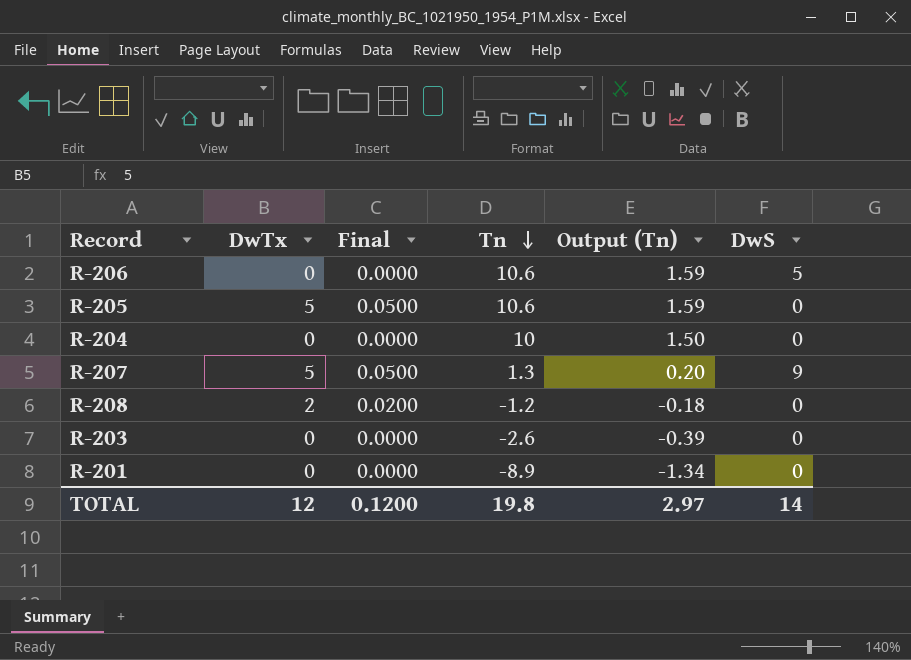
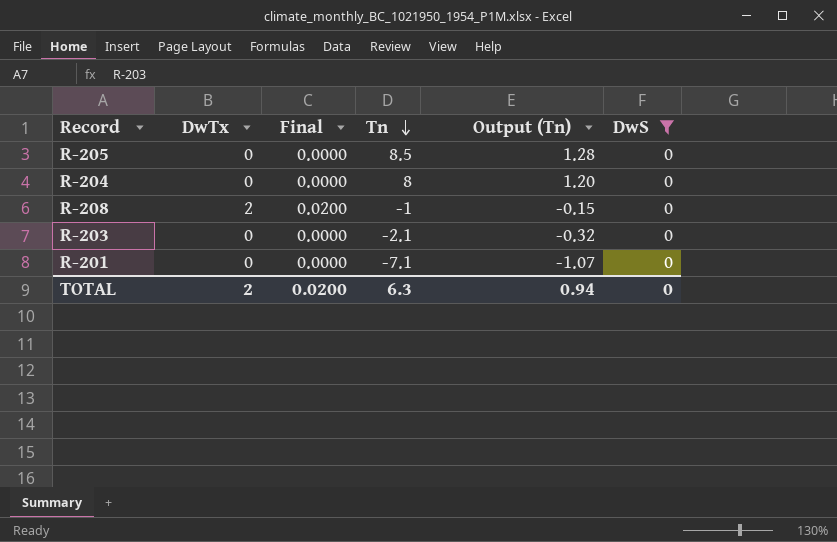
filter: none -> DwS = 0
R-205 | DwTx: 5 -> 0
R-205 | Final: 0.0500 -> 0.0000
R-205 | Tn: 10.6 -> 8.5
R-205 | Output (Tn): 1.59 -> 1.28
R-204 | Tn: 10 -> 8
R-204 | Output (Tn): 1.50 -> 1.20
R-208 | Tn: -1.2 -> -1
R-208 | Output (Tn): -0.18 -> -0.15
R-203 | Tn: -2.6 -> -2.1
R-203 | Output (Tn): -0.39 -> -0.32
R-201 | Tn: -8.9 -> -7.1
R-201 | Output (Tn): -1.34 -> -1.07
TOTAL | DwTx: 12 -> 2
TOTAL | Final: 0.1200 -> 0.0200
TOTAL | Tn: 19.8 -> 6.3
TOTAL | Output (Tn): 2.97 -> 0.94
TOTAL | DwS: 14 -> 0

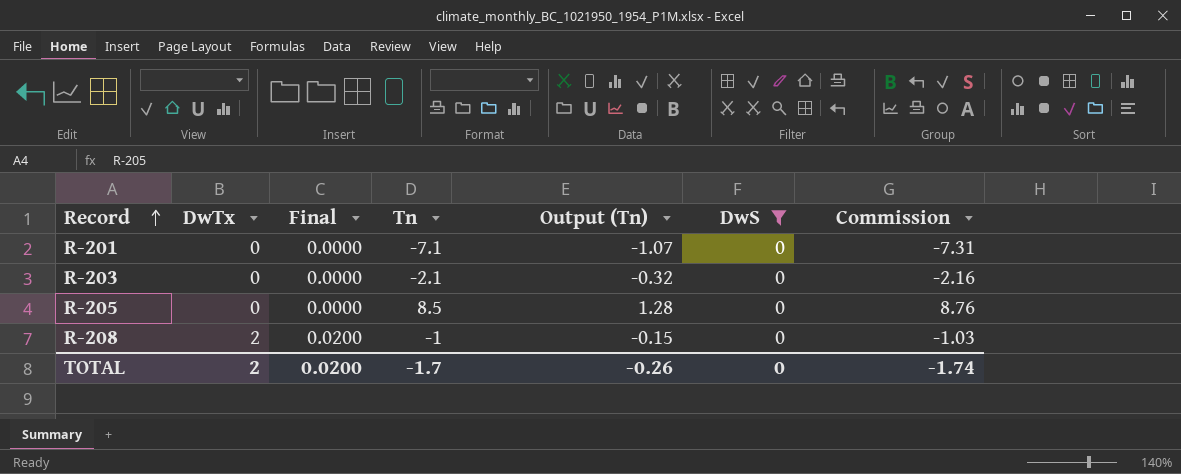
row order: Tn descending -> Record ascending
column Commission | formula: none -> [Tn] * 1.03
row R-204: 0 | 0.0000 | 8 | 1.20 | 0 -> none
TOTAL | Tn: 6.3 -> -1.7
TOTAL | Output (Tn): 0.94 -> -0.26

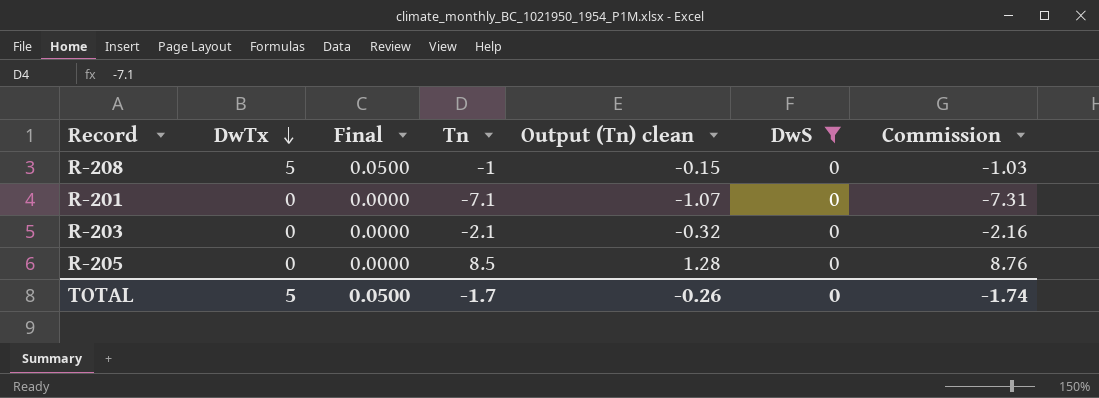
row order: Record ascending -> DwTx descending
column name: Output (Tn) -> Output (Tn) clean
R-208 | DwTx: 2 -> 5
R-208 | Final: 0.0200 -> 0.0500
TOTAL | DwTx: 2 -> 5
TOTAL | Final: 0.0200 -> 0.0500

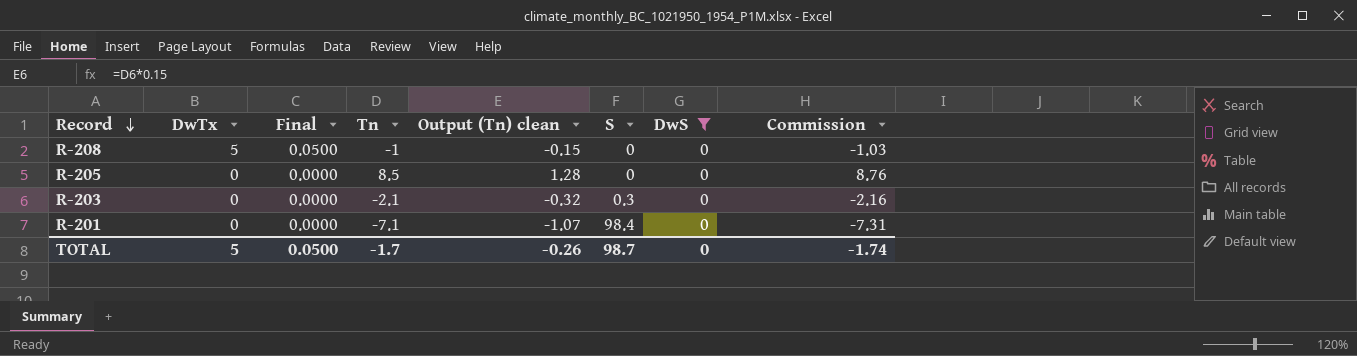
row order: DwTx descending -> Record descending
column S | position: none -> 6

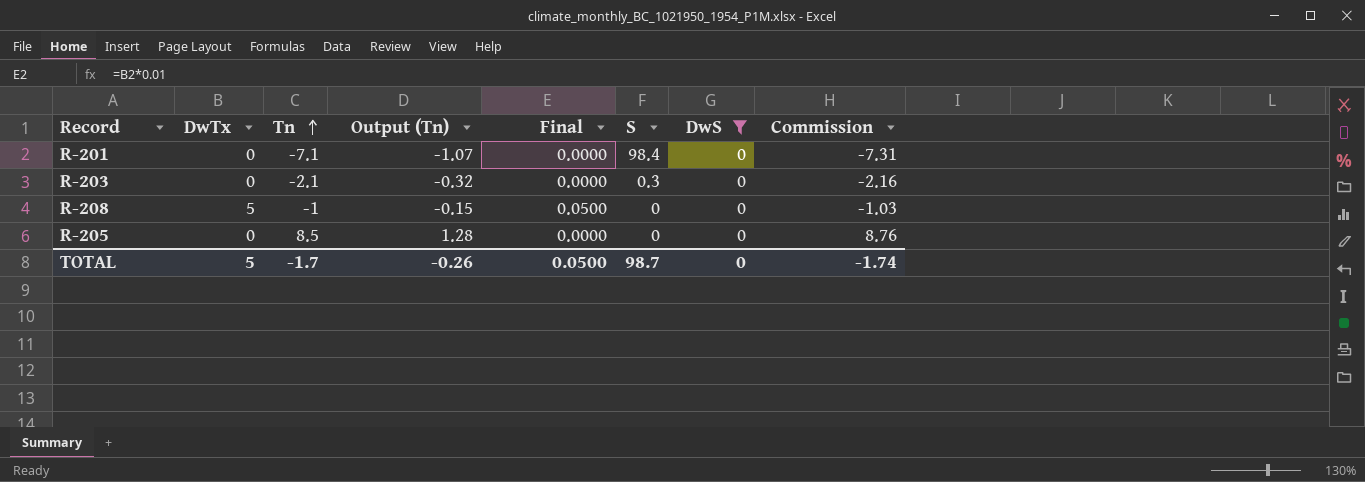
row order: Record descending -> Tn ascending
column name: Output (Tn) clean -> Output (Tn)
column Final | position: 3 -> 5

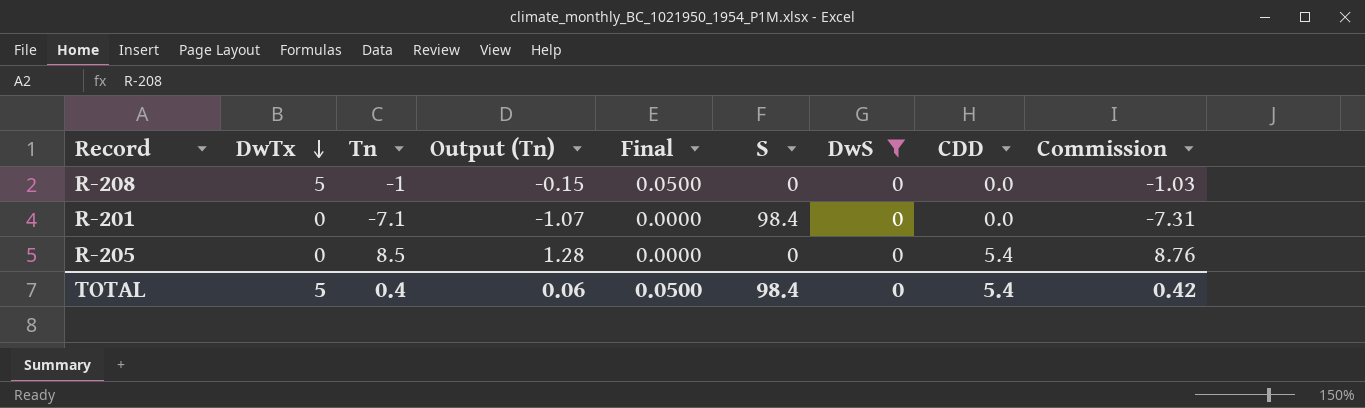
row order: Tn ascending -> DwTx descending
column CDD | position: none -> 8
row R-203: 0 | -2.1 | -0.32 | 0.0000 | 0.3 | 0 | -2.16 -> none
TOTAL | Tn: -1.7 -> 0.4
TOTAL | Output (Tn): -0.26 -> 0.06
TOTAL | S: 98.7 -> 98.4
TOTAL | Commission: -1.74 -> 0.42

